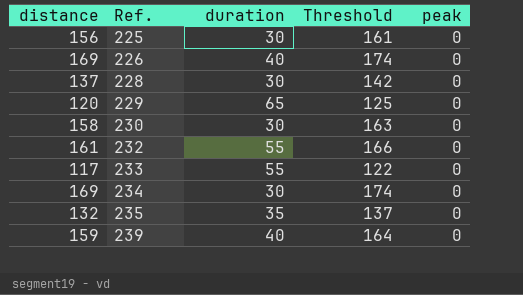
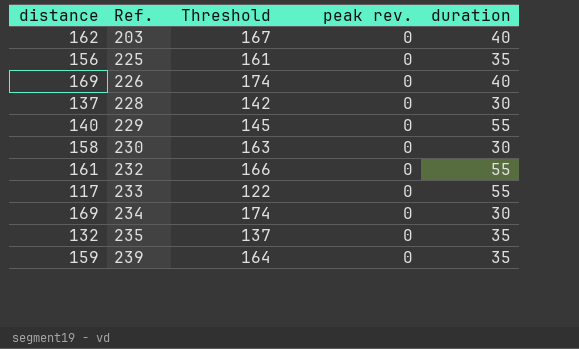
column name: peak -> peak rev.
column duration | position: 3 -> 5
row 203: none -> 162 | 167 | 0 | 40
225 | duration: 30 -> 35
229 | distance: 120 -> 140
229 | Threshold: 125 -> 145
229 | duration: 65 -> 55
239 | duration: 40 -> 35

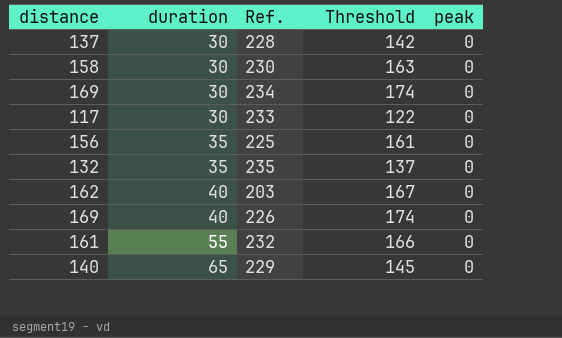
row order: Ref. ascending -> duration ascending
column duration | position: 5 -> 2
column name: peak rev. -> peak
row 239: 159 | 164 | 0 | 35 -> none
233 | duration: 55 -> 30
229 | duration: 55 -> 65

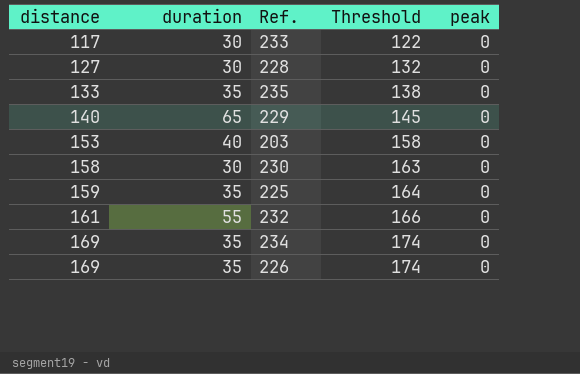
row order: duration ascending -> distance ascending
228 | distance: 137 -> 127
228 | Threshold: 142 -> 132
235 | distance: 132 -> 133
235 | Threshold: 137 -> 138
203 | distance: 162 -> 153
203 | Threshold: 167 -> 158
225 | distance: 156 -> 159
225 | Threshold: 161 -> 164
234 | duration: 30 -> 35
226 | duration: 40 -> 35

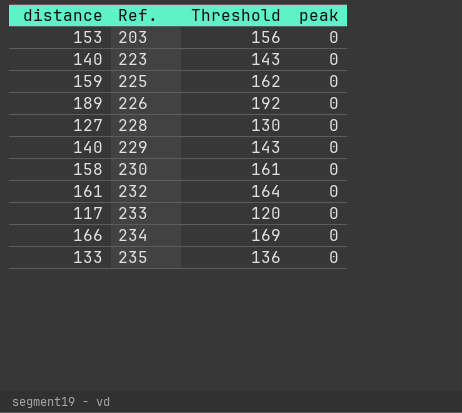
row order: distance ascending -> Ref. ascending
column duration | position: 2 -> none
column Threshold | formula: [distance] + 5 -> [distance] + 3
row 223: none -> 140 | 143 | 0
226 | distance: 169 -> 189
234 | distance: 169 -> 166

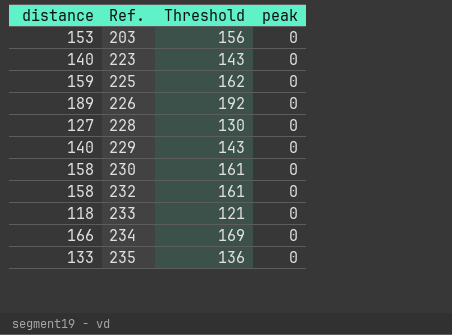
232 | distance: 161 -> 158
232 | Threshold: 164 -> 161
233 | distance: 117 -> 118
233 | Threshold: 120 -> 121

